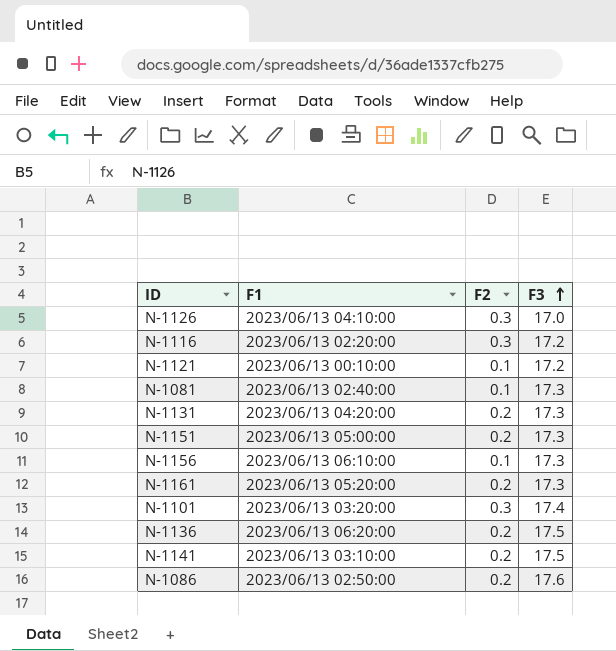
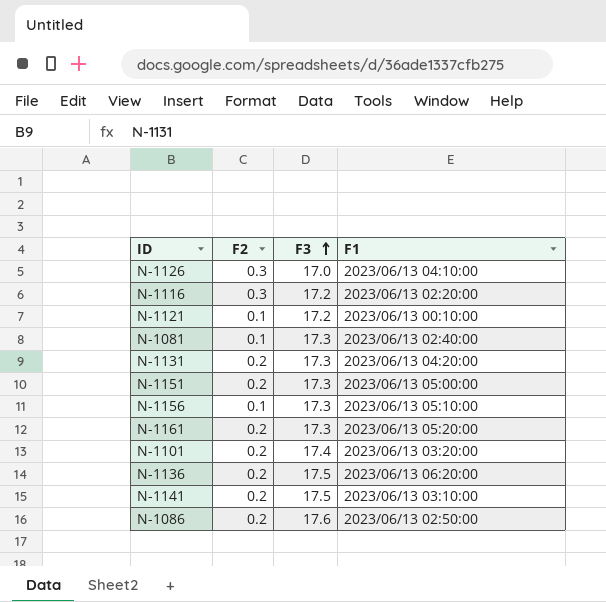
column F1 | position: 2 -> 4
N-1156 | F1: 2023/06/13 06:10:00 -> 2023/06/13 05:10:00
N-1101 | F2: 0.3 -> 0.2

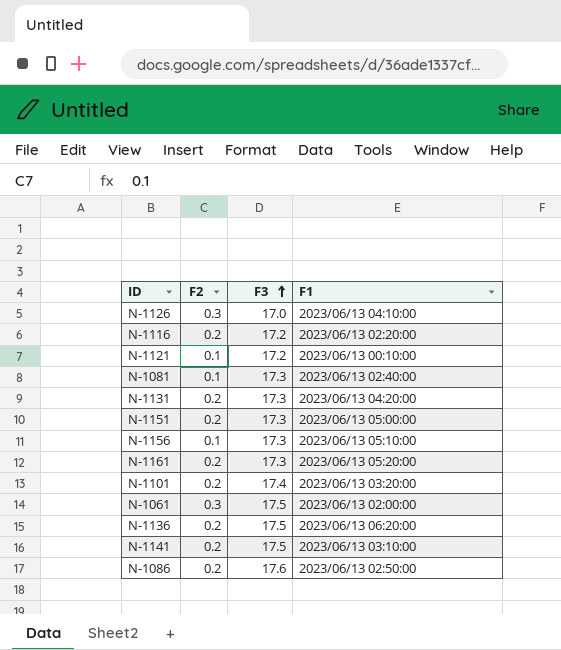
N-1116 | F2: 0.3 -> 0.2
row N-1061: none -> 0.3 | 17.5 | 2023/06/13 02:00:00

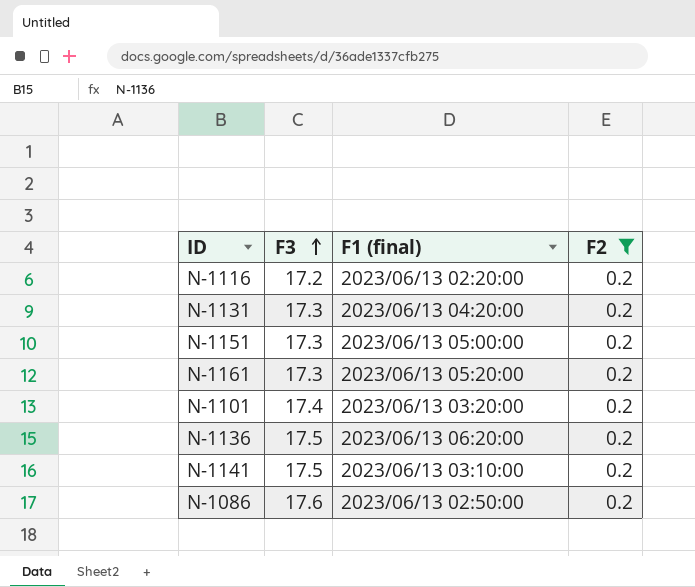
filter: none -> F2 = 0.2
column name: F1 -> F1 (final)
column F2 | position: 2 -> 4

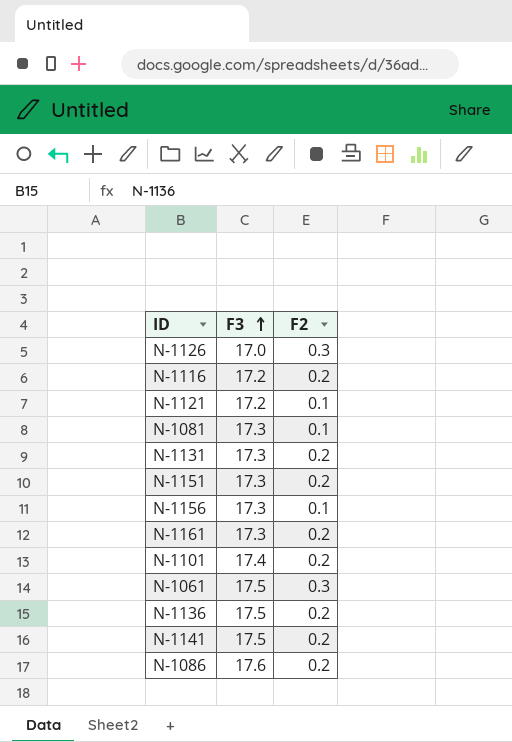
filter: F2 = 0.2 -> none
column F1 (final) | position: 3 -> none

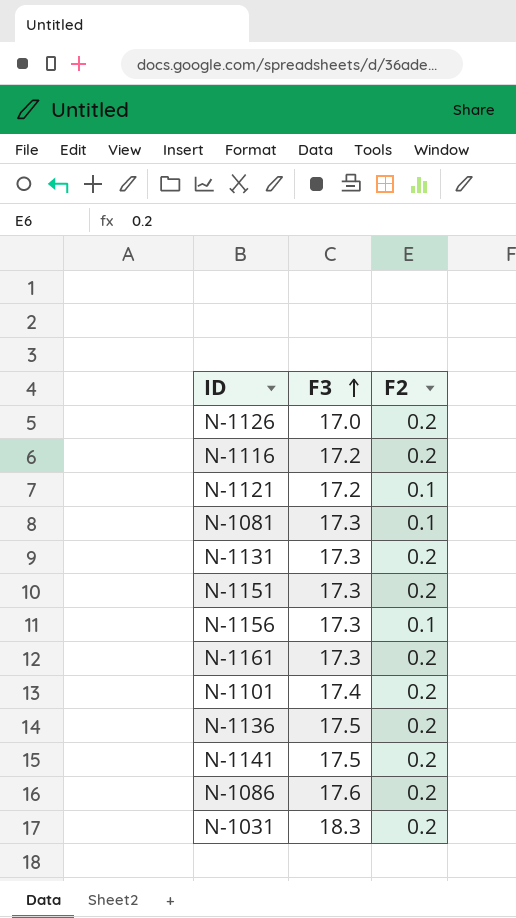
row N-1061: 17.5 | 0.3 -> none
N-1126 | F2: 0.3 -> 0.2
row N-1031: none -> 18.3 | 0.2

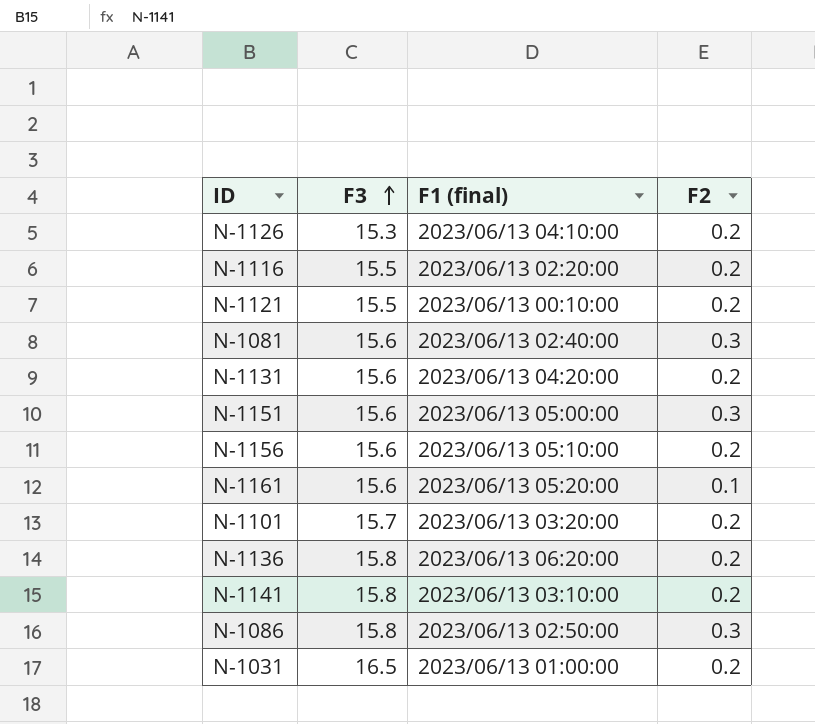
column F1 (final) | position: none -> 3
N-1126 | F3: 17.0 -> 15.3
N-1116 | F3: 17.2 -> 15.5
N-1121 | F3: 17.2 -> 15.5
N-1121 | F2: 0.1 -> 0.2
N-1081 | F3: 17.3 -> 15.6
N-1081 | F2: 0.1 -> 0.3
N-1131 | F3: 17.3 -> 15.6
N-1151 | F3: 17.3 -> 15.6
N-1151 | F2: 0.2 -> 0.3
N-1156 | F3: 17.3 -> 15.6
N-1156 | F2: 0.1 -> 0.2
N-1161 | F3: 17.3 -> 15.6
N-1161 | F2: 0.2 -> 0.1
N-1101 | F3: 17.4 -> 15.7
N-1136 | F3: 17.5 -> 15.8
N-1141 | F3: 17.5 -> 15.8
N-1086 | F3: 17.6 -> 15.8
N-1086 | F2: 0.2 -> 0.3
N-1031 | F3: 18.3 -> 16.5

